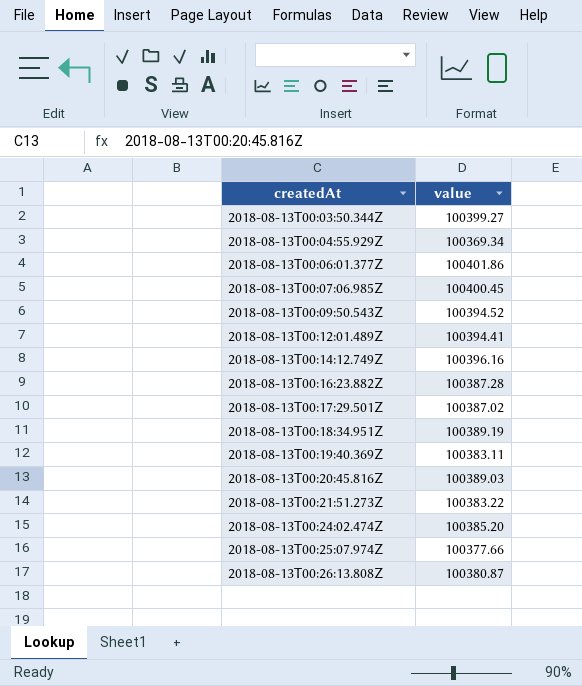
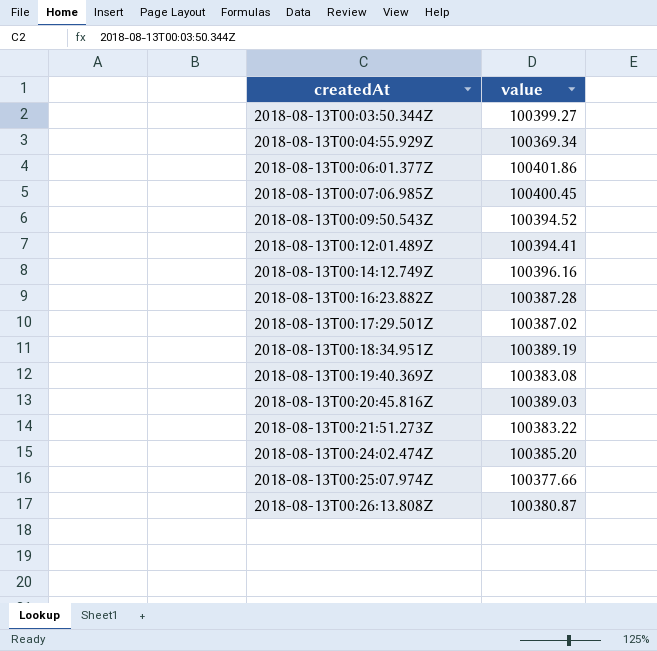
2018-08-13T00:19:40.369Z | value: 100383.11 -> 100383.08

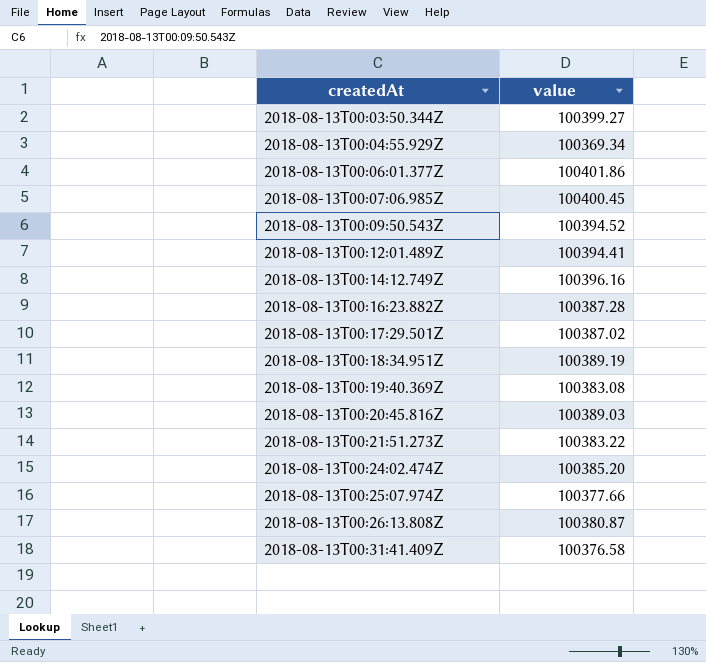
row 2018-08-13T00:31:41.409Z: none -> 100376.58

